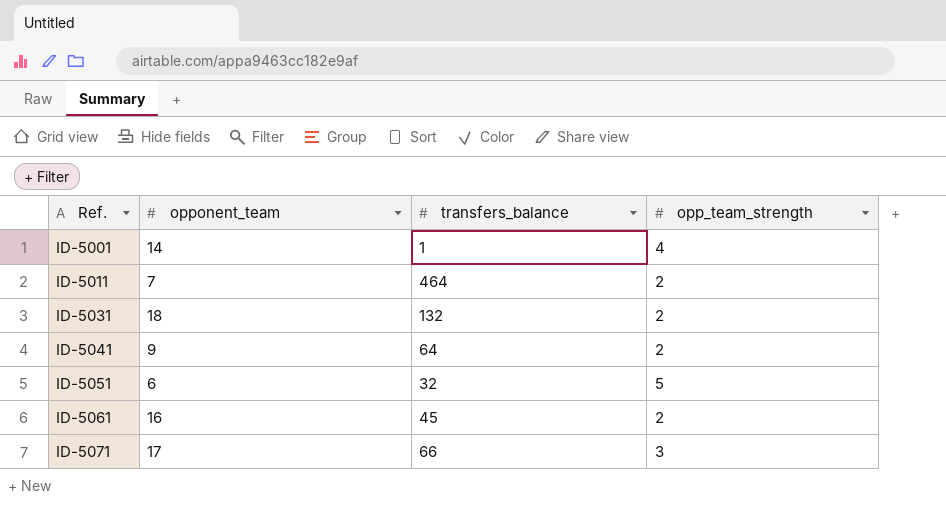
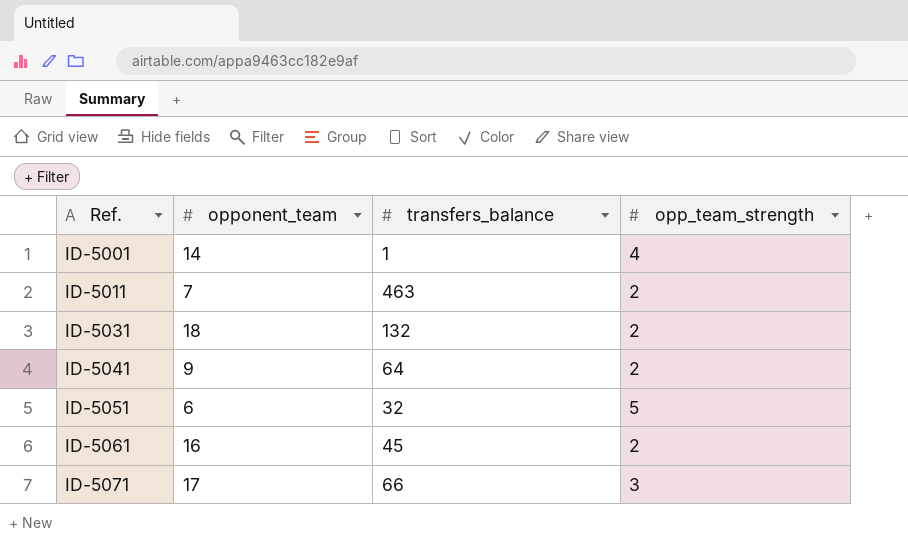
ID-5011 | transfers_balance: 464 -> 463

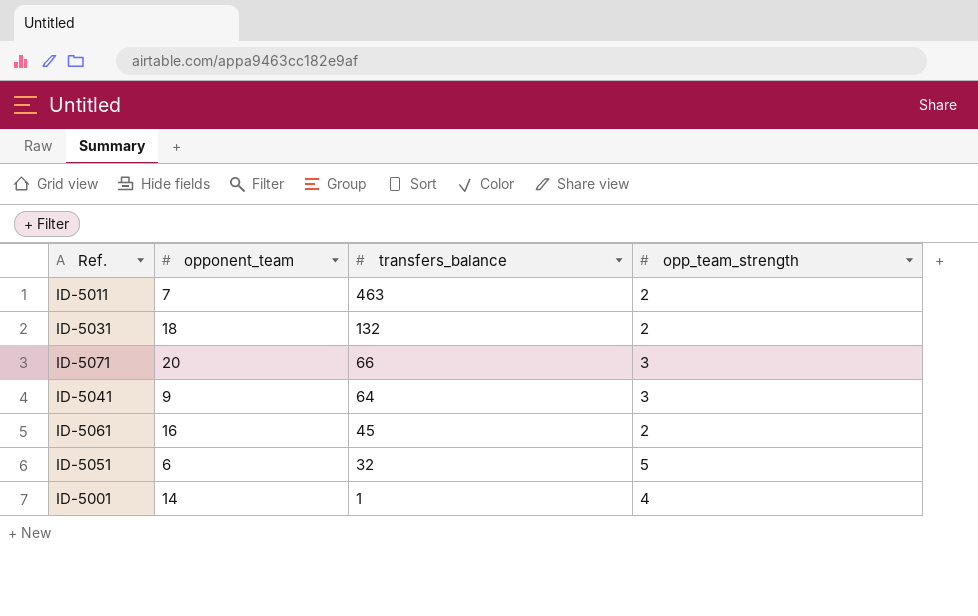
row order: Ref. ascending -> transfers_balance descending
ID-5071 | opponent_team: 17 -> 20
ID-5041 | opp_team_strength: 2 -> 3

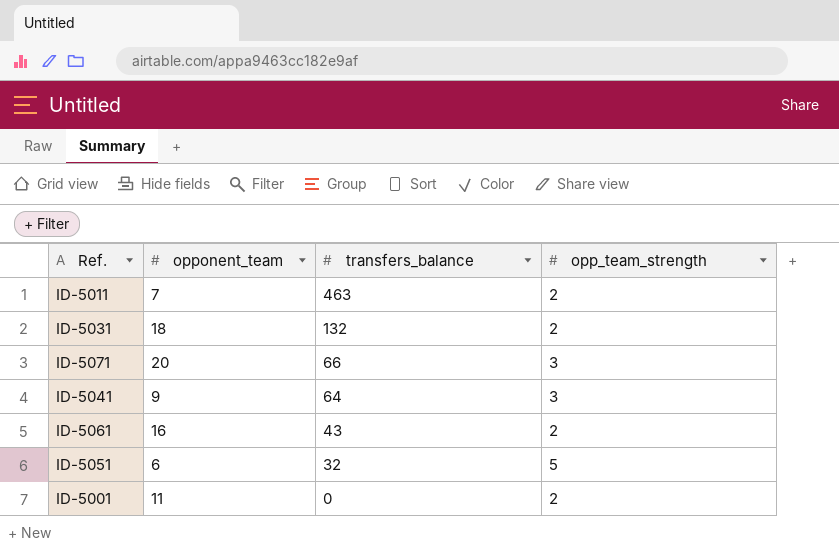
ID-5061 | transfers_balance: 45 -> 43
ID-5001 | opponent_team: 14 -> 11
ID-5001 | transfers_balance: 1 -> 0
ID-5001 | opp_team_strength: 4 -> 2

